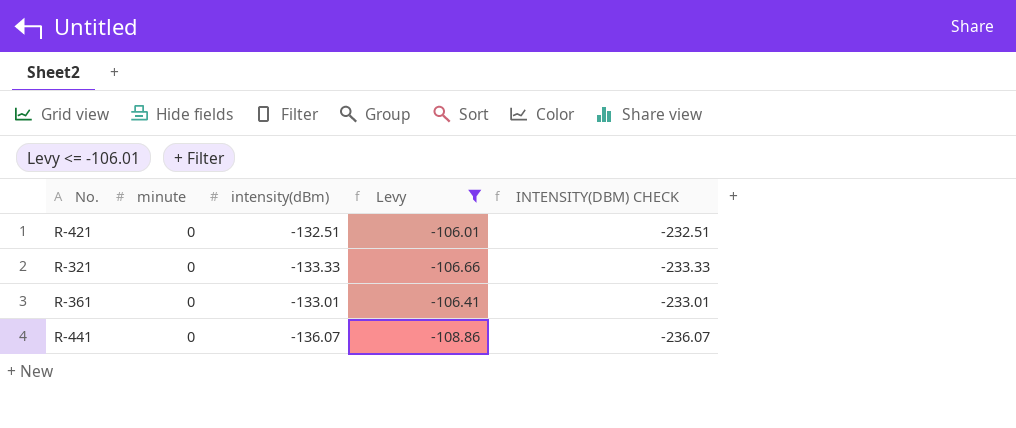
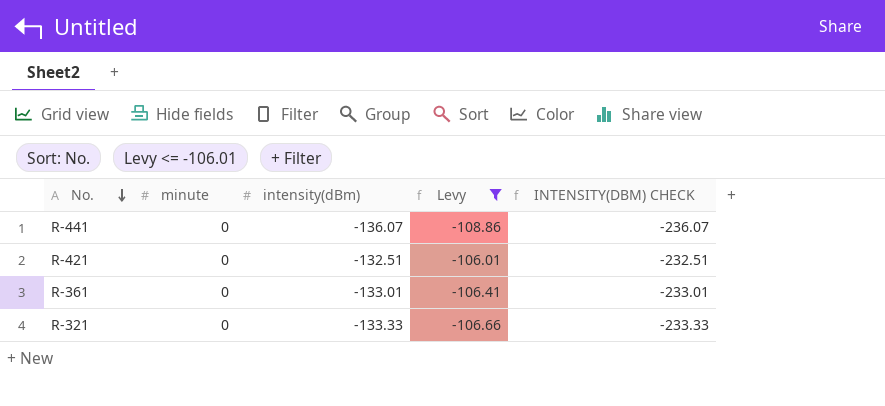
row order: none -> No. descending

